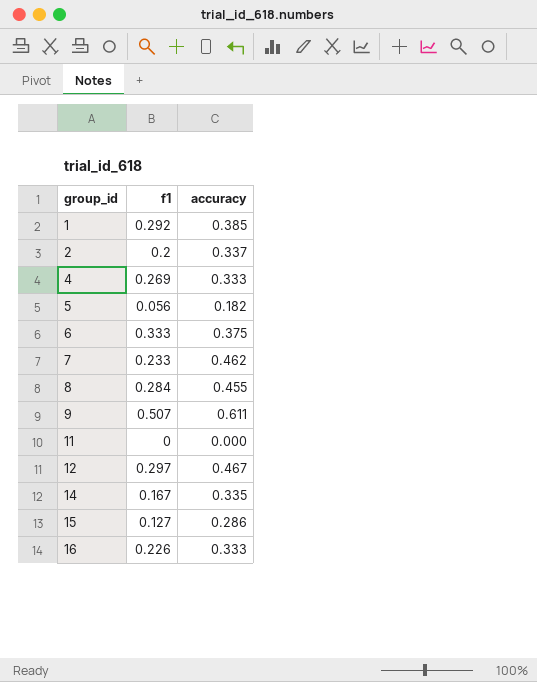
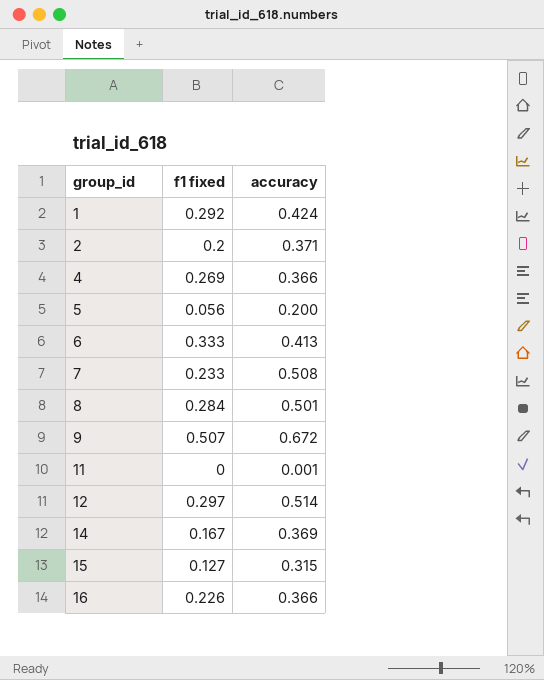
column name: f1 -> f1 fixed
1 | accuracy: 0.385 -> 0.424
2 | accuracy: 0.337 -> 0.371
4 | accuracy: 0.333 -> 0.366
5 | accuracy: 0.182 -> 0.200
6 | accuracy: 0.375 -> 0.413
7 | accuracy: 0.462 -> 0.508
8 | accuracy: 0.455 -> 0.501
9 | accuracy: 0.611 -> 0.672
11 | accuracy: 0.000 -> 0.001
12 | accuracy: 0.467 -> 0.514
14 | accuracy: 0.335 -> 0.369
15 | accuracy: 0.286 -> 0.315
16 | accuracy: 0.333 -> 0.366

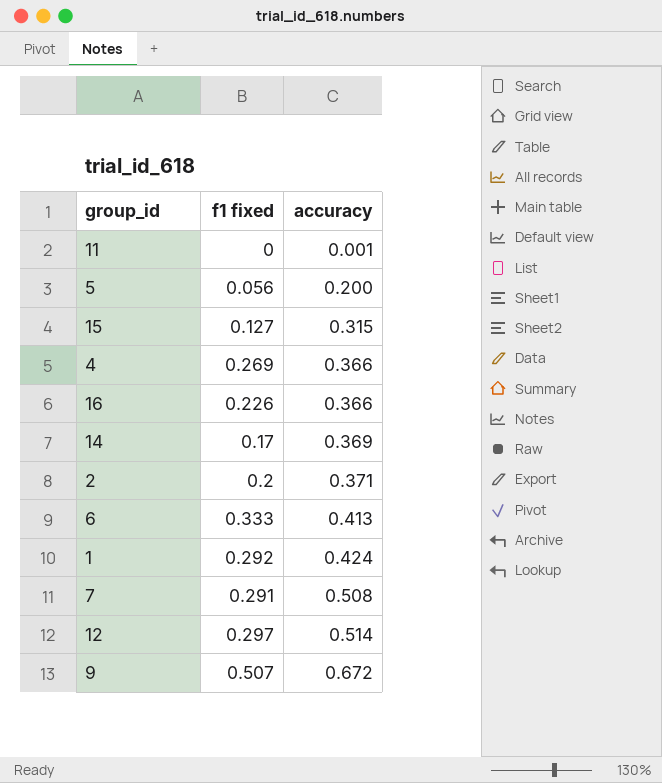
row order: group_id ascending -> accuracy ascending
row 8: 0.284 | 0.501 -> none
14 | f1 fixed: 0.167 -> 0.17
7 | f1 fixed: 0.233 -> 0.291

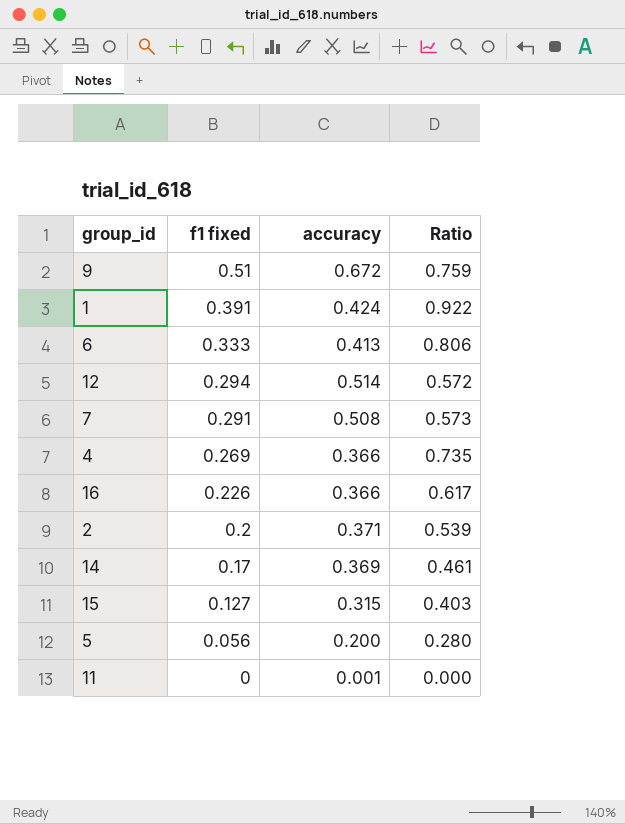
row order: accuracy ascending -> f1 fixed descending
column Ratio | formula: none -> [f1 fixed] / [accuracy]
9 | f1 fixed: 0.507 -> 0.51
1 | f1 fixed: 0.292 -> 0.391
12 | f1 fixed: 0.297 -> 0.294

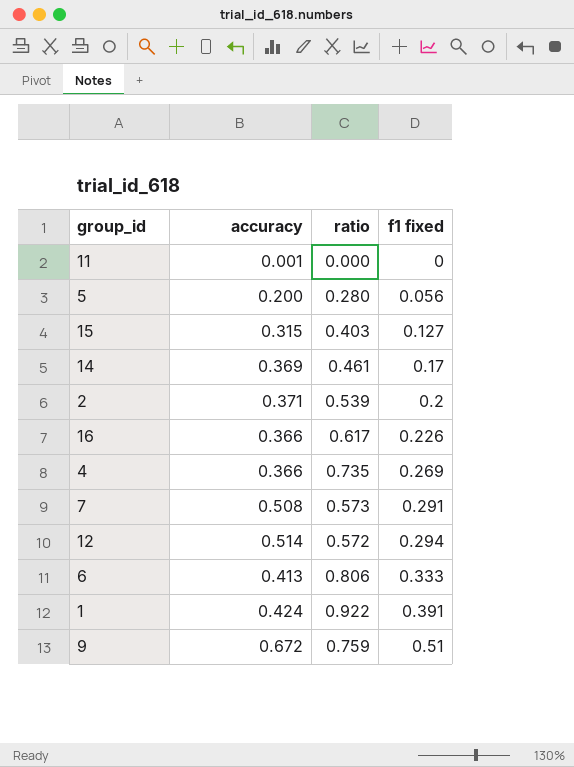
row order: f1 fixed descending -> f1 fixed ascending
column name: Ratio -> ratio
column f1 fixed | position: 2 -> 4

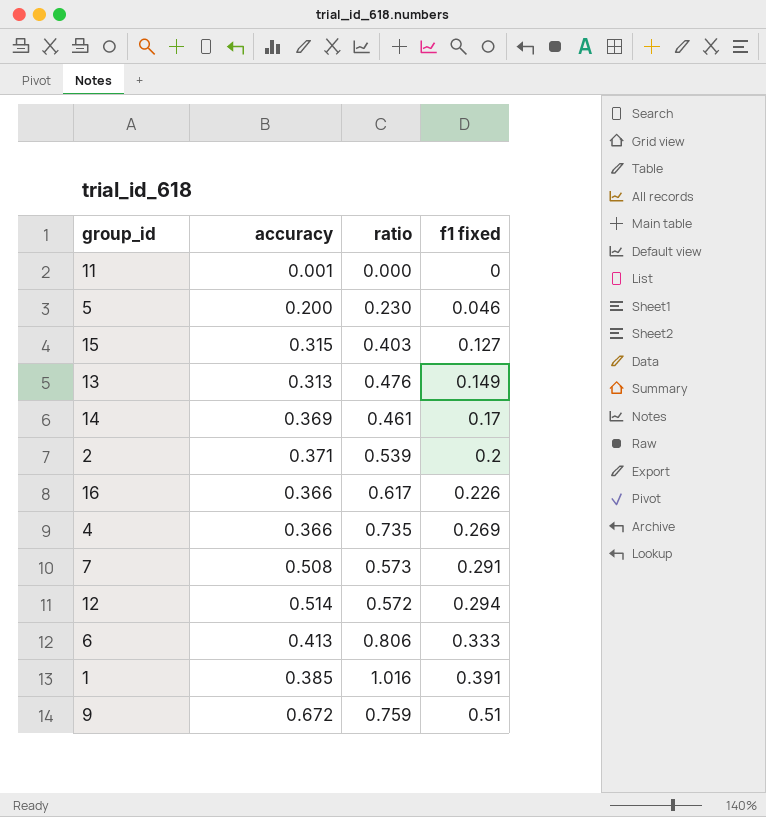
5 | ratio: 0.280 -> 0.230
5 | f1 fixed: 0.056 -> 0.046
row 13: none -> 0.313 | 0.476 | 0.149
1 | accuracy: 0.424 -> 0.385
1 | ratio: 0.922 -> 1.016

